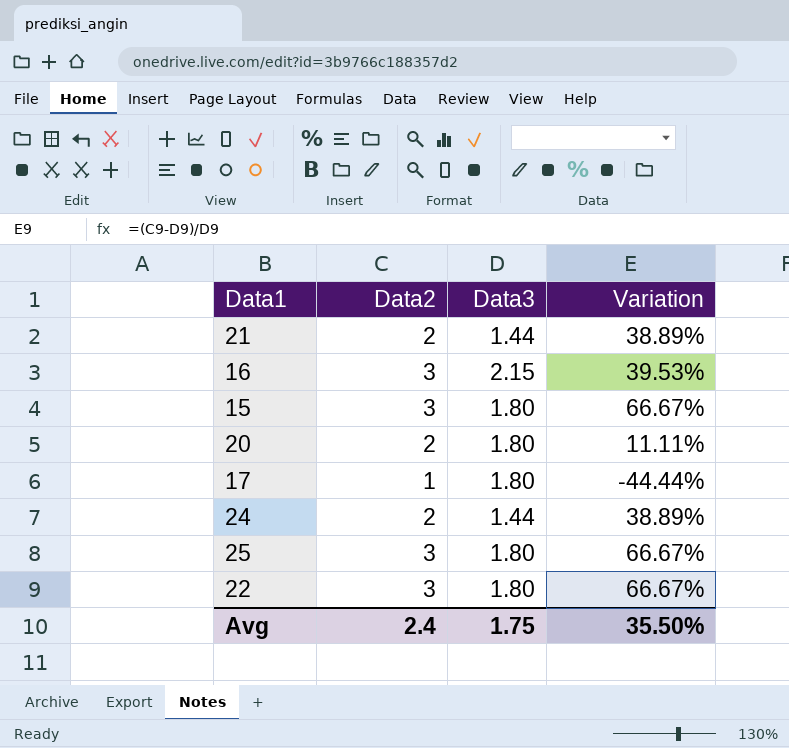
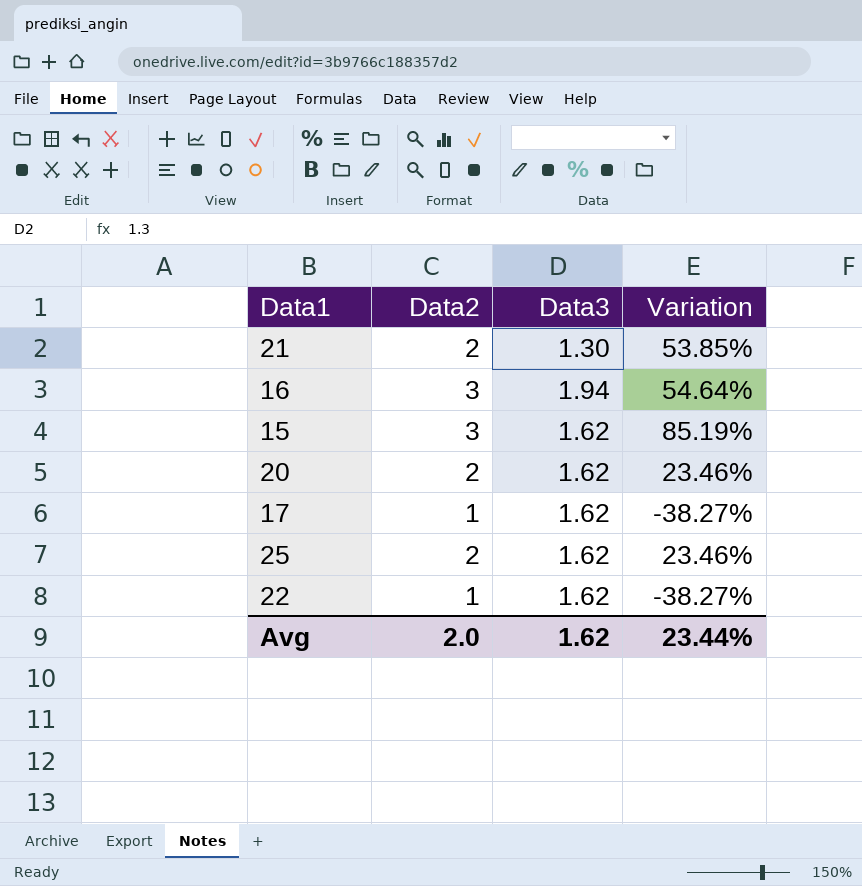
row 24: 2 | 1.44 | 38.89% -> none
21 | Data3: 1.44 -> 1.30
21 | Variation: 38.89% -> 53.85%
16 | Data3: 2.15 -> 1.94
16 | Variation: 39.53% -> 54.64%
15 | Data3: 1.80 -> 1.62
15 | Variation: 66.67% -> 85.19%
20 | Data3: 1.80 -> 1.62
20 | Variation: 11.11% -> 23.46%
17 | Data3: 1.80 -> 1.62
17 | Variation: -44.44% -> -38.27%
25 | Data2: 3 -> 2
25 | Data3: 1.80 -> 1.62
25 | Variation: 66.67% -> 23.46%
22 | Data2: 3 -> 1
22 | Data3: 1.80 -> 1.62
22 | Variation: 66.67% -> -38.27%
Avg | Data2: 2.4 -> 2.0
Avg | Data3: 1.75 -> 1.62
Avg | Variation: 35.50% -> 23.44%

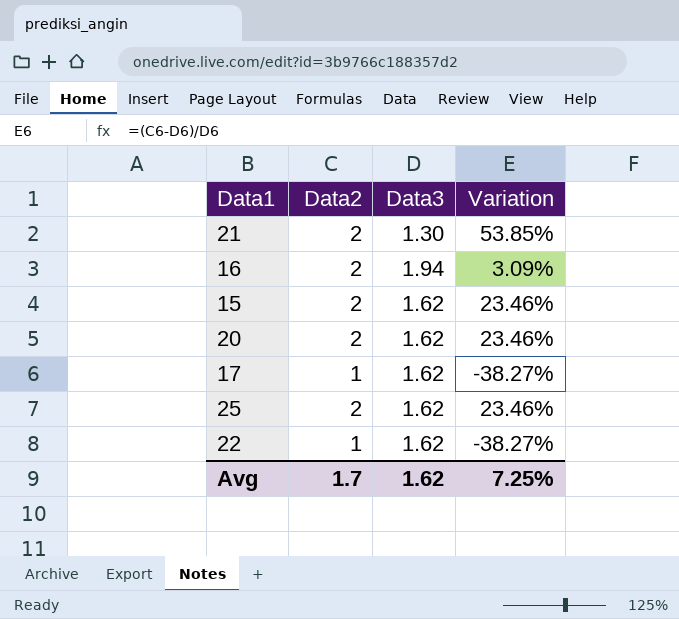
16 | Data2: 3 -> 2
16 | Variation: 54.64% -> 3.09%
15 | Data2: 3 -> 2
15 | Variation: 85.19% -> 23.46%
Avg | Data2: 2.0 -> 1.7
Avg | Variation: 23.44% -> 7.25%

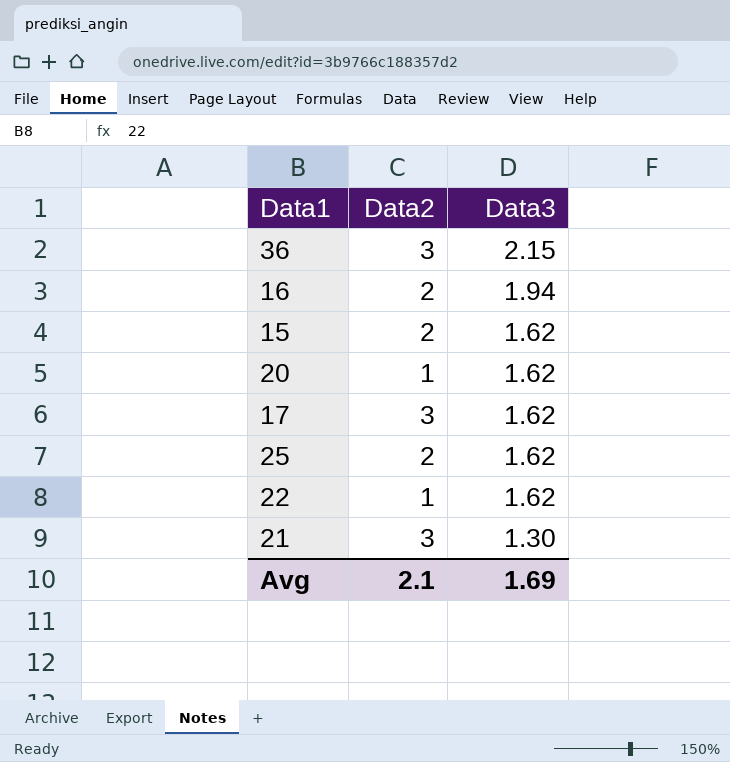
row order: none -> Data3 descending
column Variation | formula: ([Data2] - [Data3]) / [Data3] -> none
row 36: none -> 3 | 2.15
20 | Data2: 2 -> 1
17 | Data2: 1 -> 3
21 | Data2: 2 -> 3
Avg | Data2: 1.7 -> 2.1
Avg | Data3: 1.62 -> 1.69

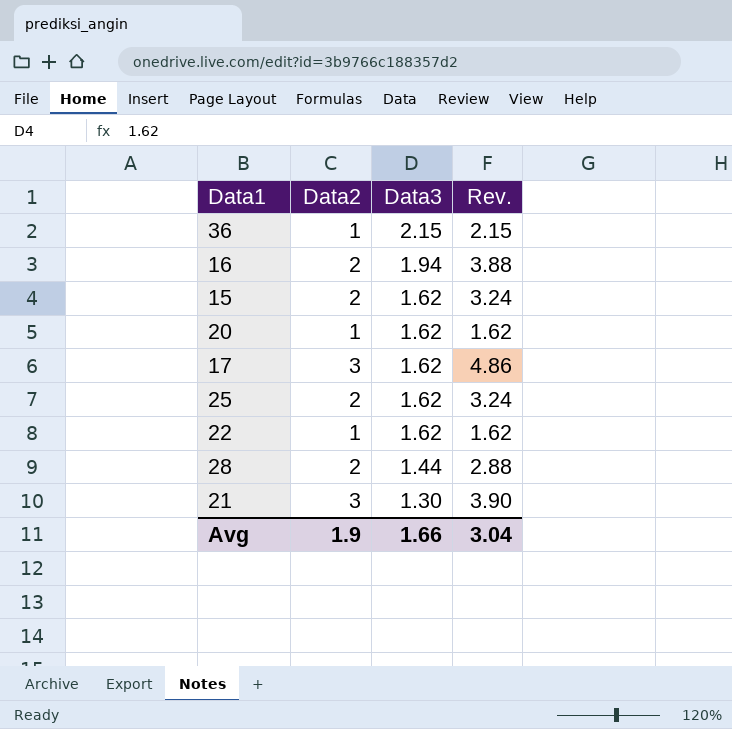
column Rev. | formula: none -> [Data2] * [Data3]
36 | Data2: 3 -> 1
row 28: none -> 2 | 1.44 | 2.88
Avg | Data2: 2.1 -> 1.9
Avg | Data3: 1.69 -> 1.66

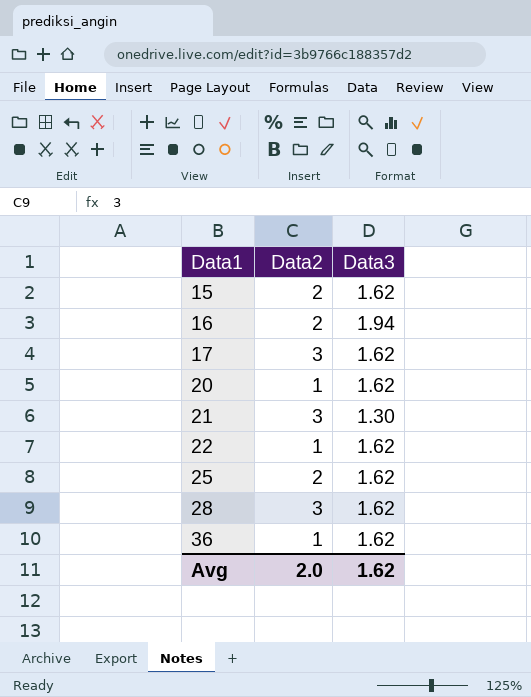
row order: Data3 descending -> Data1 ascending
column Rev. | formula: [Data2] * [Data3] -> none
28 | Data2: 2 -> 3
28 | Data3: 1.44 -> 1.62
36 | Data3: 2.15 -> 1.62
Avg | Data2: 1.9 -> 2.0
Avg | Data3: 1.66 -> 1.62

